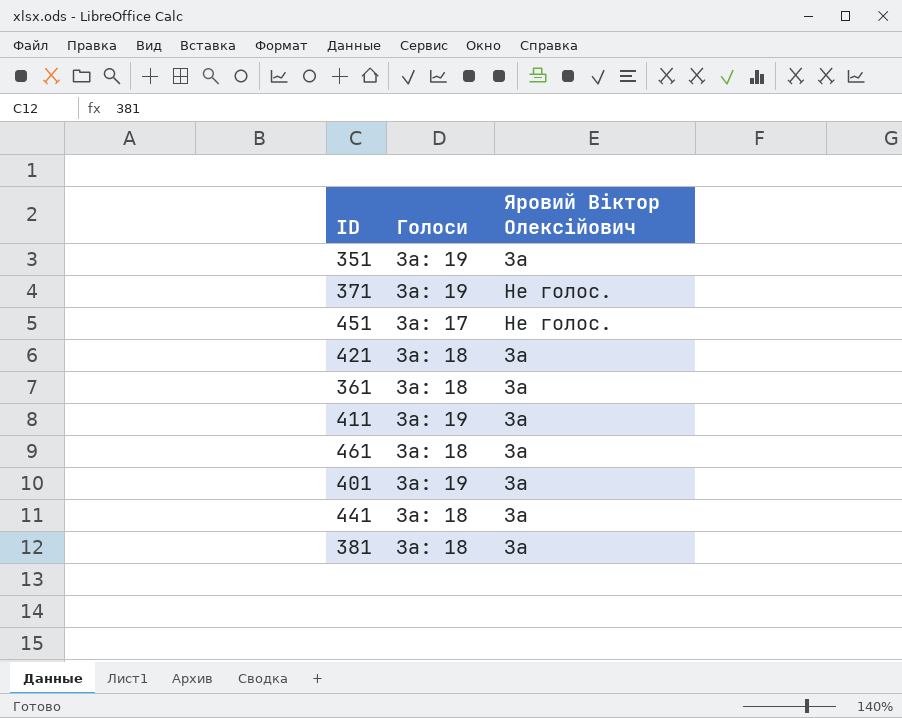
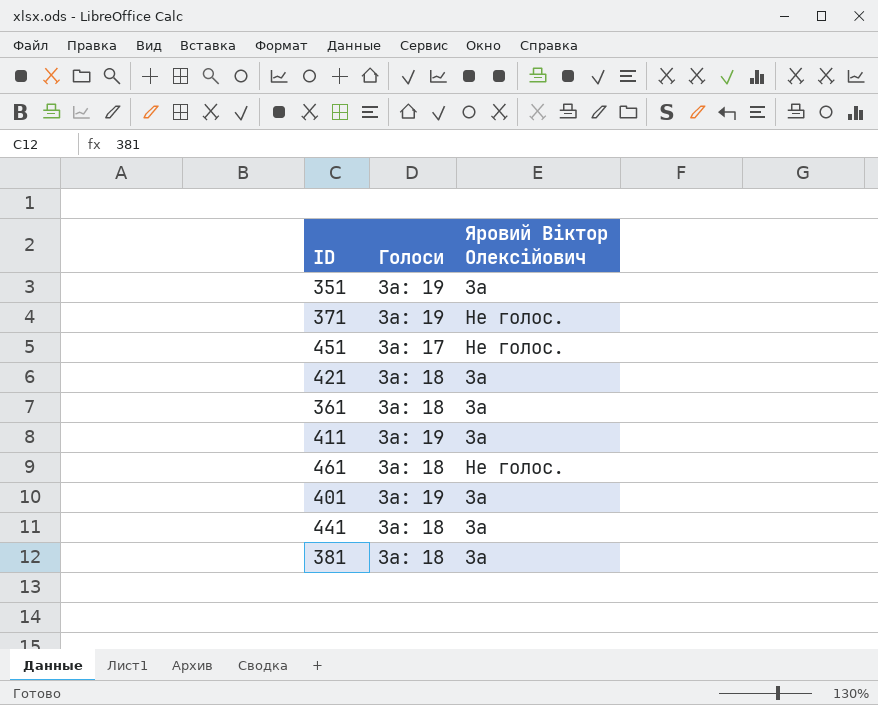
461 | Яровий Віктор Олексійович: За -> Не голос.

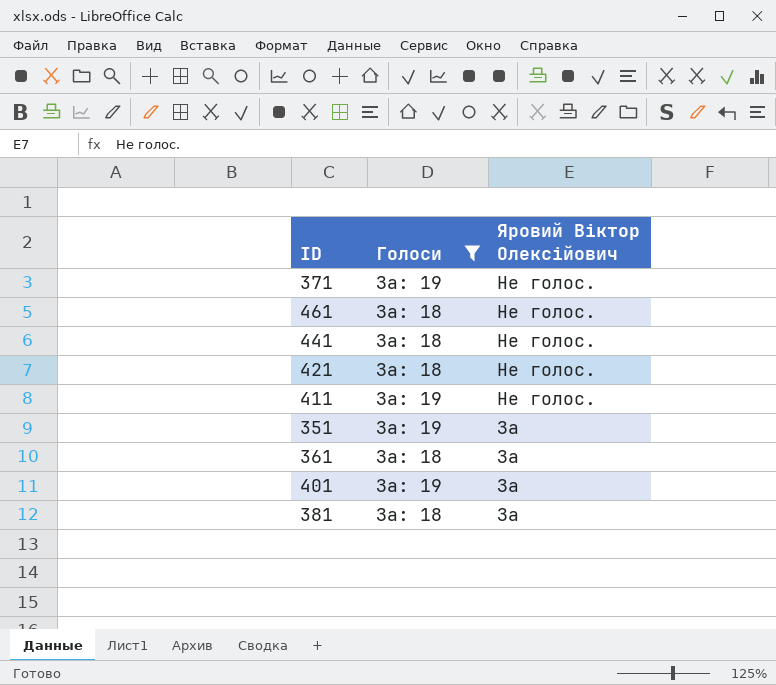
filter: none -> Голоси != За: 17
row order: none -> Яровий Віктор Олексійович descending
441 | Яровий Віктор Олексійович: За -> Не голос.
421 | Яровий Віктор Олексійович: За -> Не голос.
411 | Яровий Віктор Олексійович: За -> Не голос.

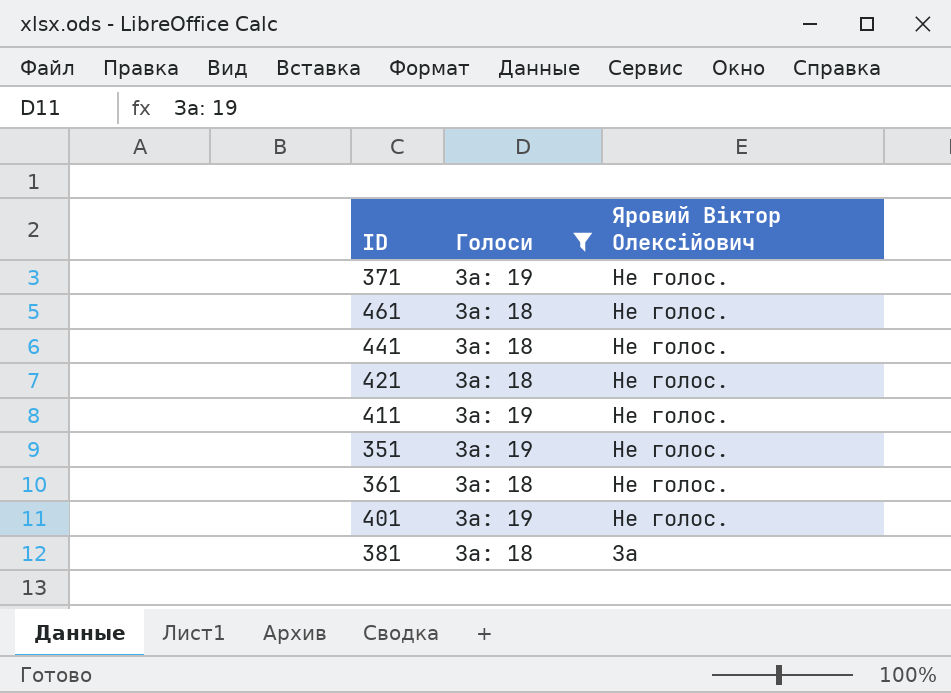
351 | Яровий Віктор Олексійович: За -> Не голос.
361 | Яровий Віктор Олексійович: За -> Не голос.
401 | Яровий Віктор Олексійович: За -> Не голос.

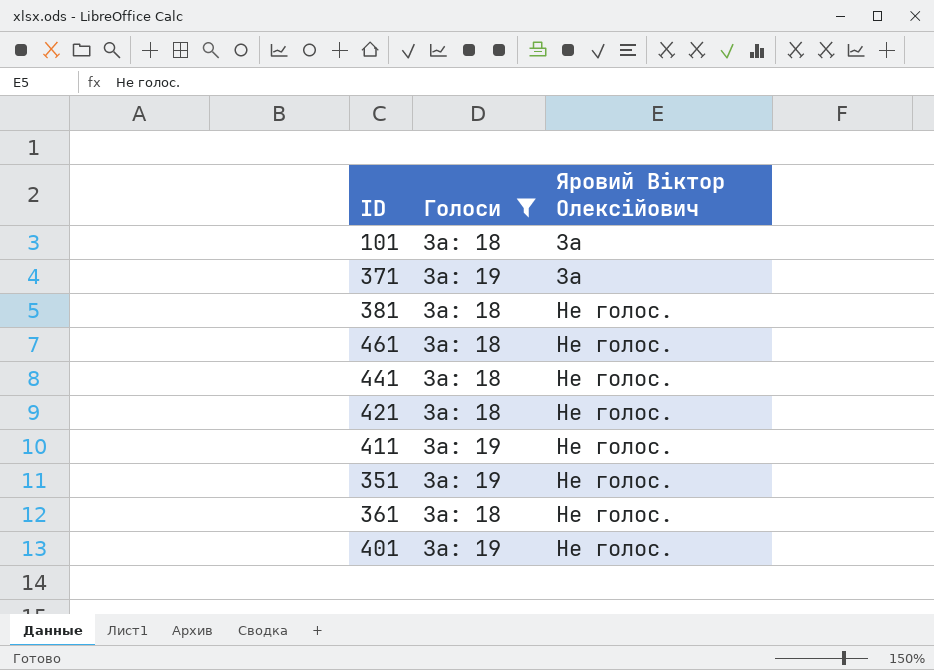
row order: Яровий Віктор Олексійович descending -> Яровий Віктор Олексійович ascending
row 101: none -> За: 18 | За
371 | Яровий Віктор Олексійович: Не голос. -> За
381 | Яровий Віктор Олексійович: За -> Не голос.

